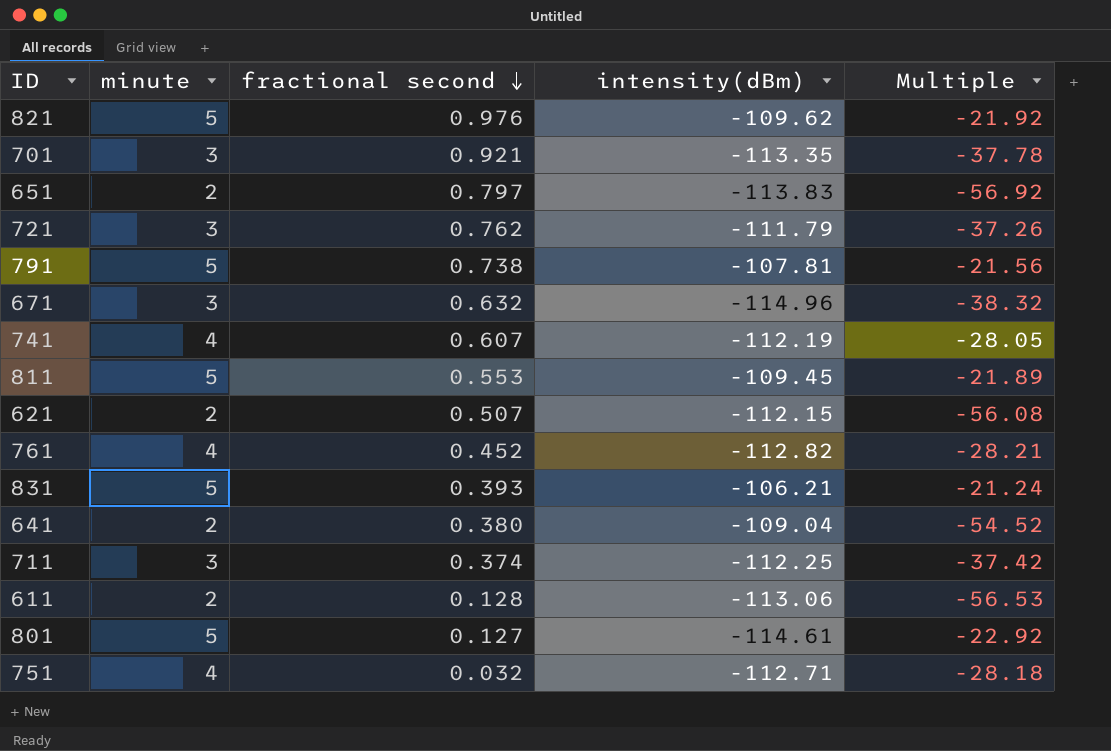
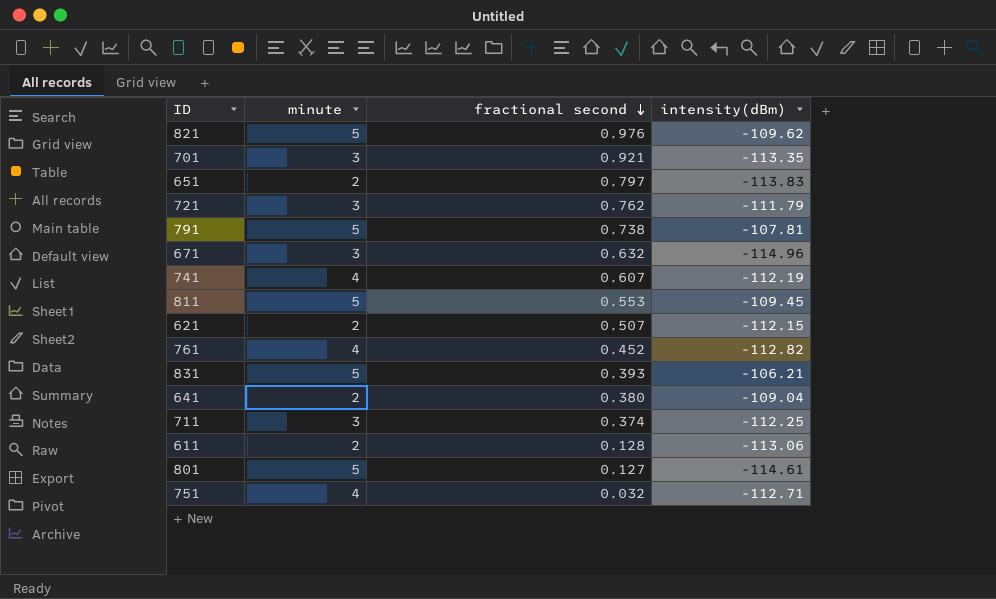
column Multiple | formula: [intensity(dBm)] / [minute] -> none

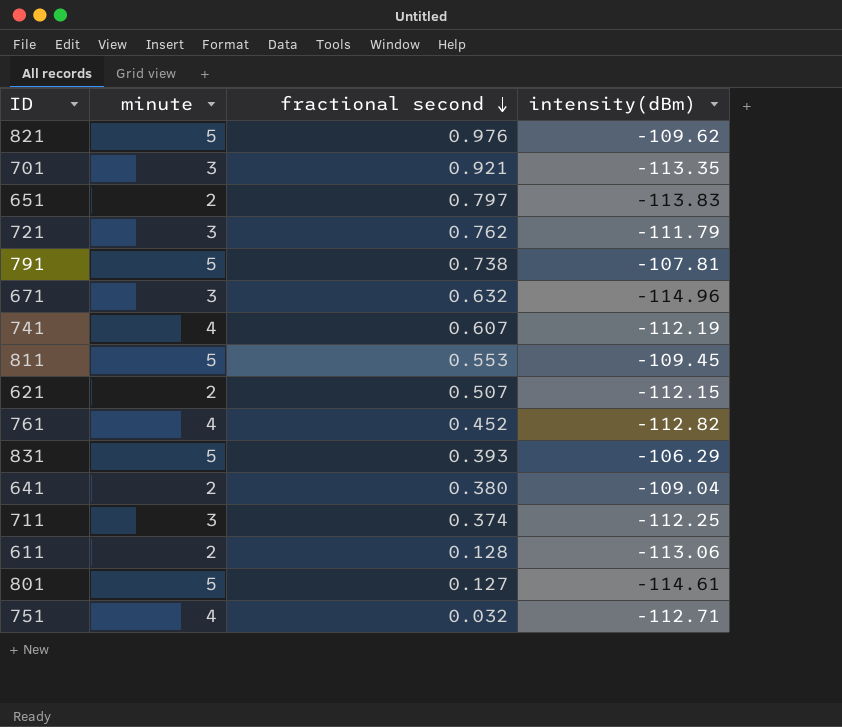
831 | intensity(dBm): -106.21 -> -106.29

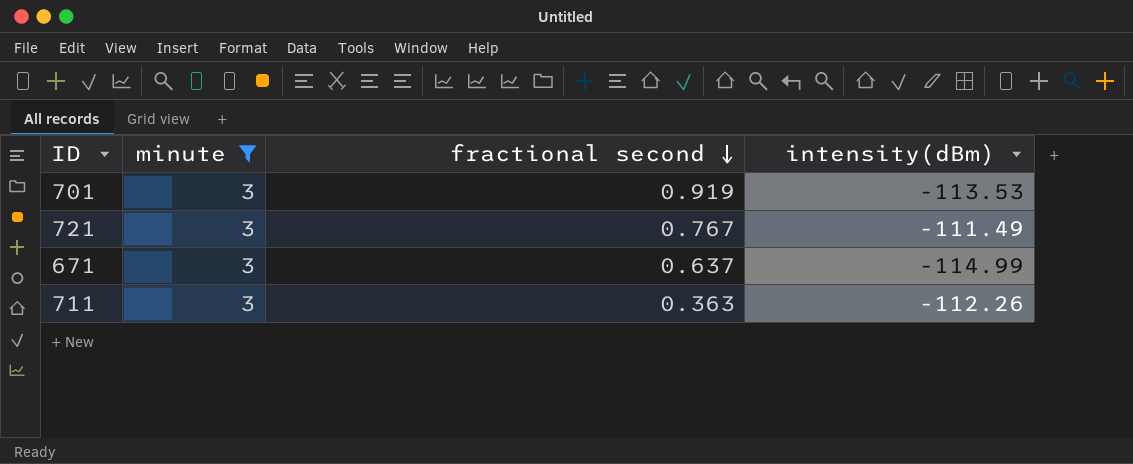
filter: none -> minute = 3
701 | fractional second: 0.921 -> 0.919
701 | intensity(dBm): -113.35 -> -113.53
721 | fractional second: 0.762 -> 0.767
721 | intensity(dBm): -111.79 -> -111.49
671 | fractional second: 0.632 -> 0.637
671 | intensity(dBm): -114.96 -> -114.99
711 | fractional second: 0.374 -> 0.363
711 | intensity(dBm): -112.25 -> -112.26

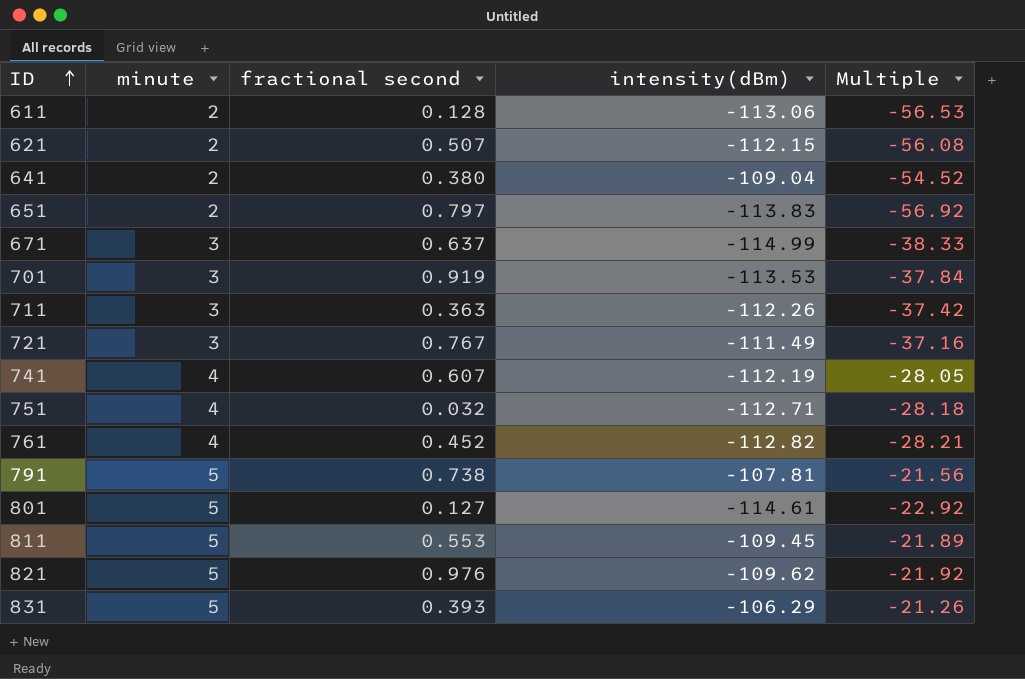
filter: minute = 3 -> none
row order: fractional second descending -> ID ascending
column Multiple | formula: none -> [intensity(dBm)] / [minute]

